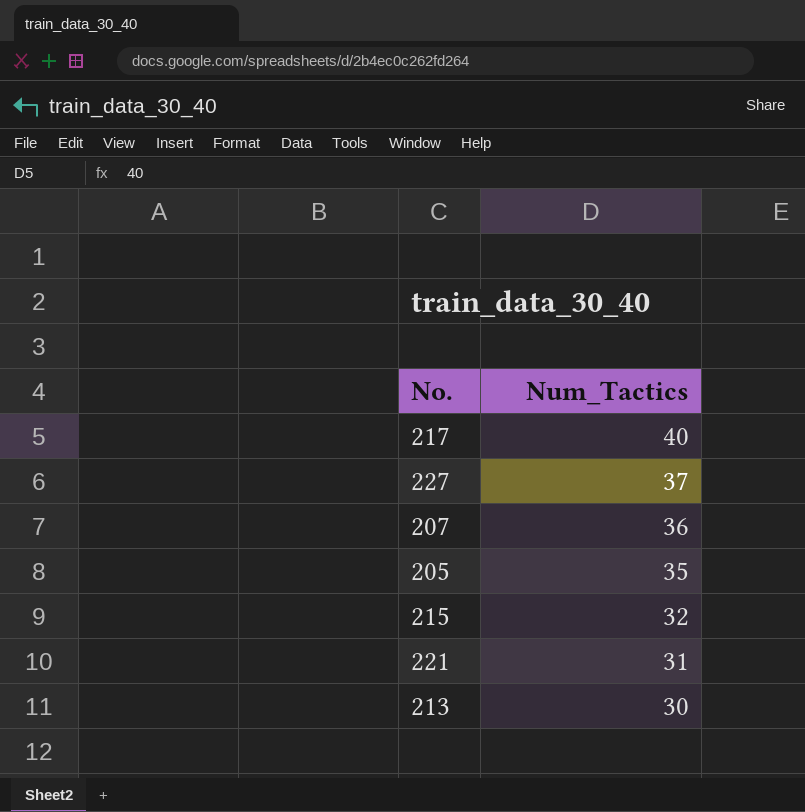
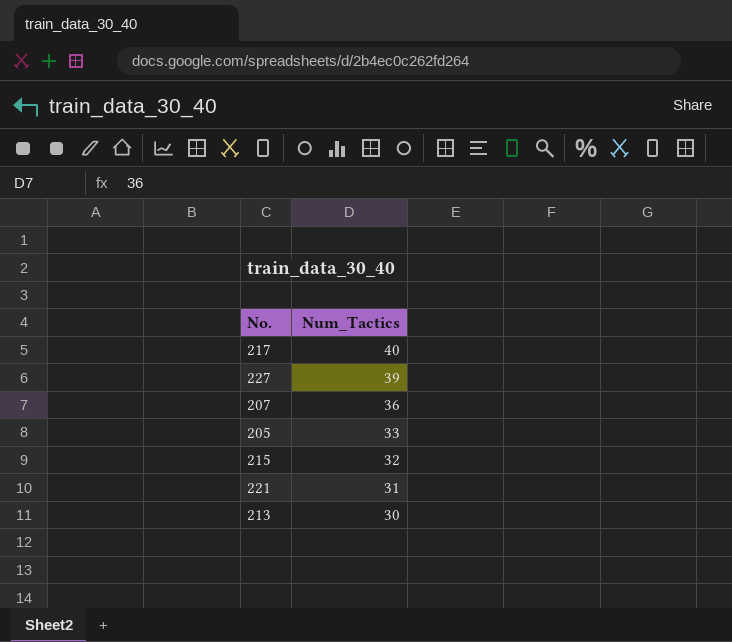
227 | Num_Tactics: 37 -> 39
205 | Num_Tactics: 35 -> 33

